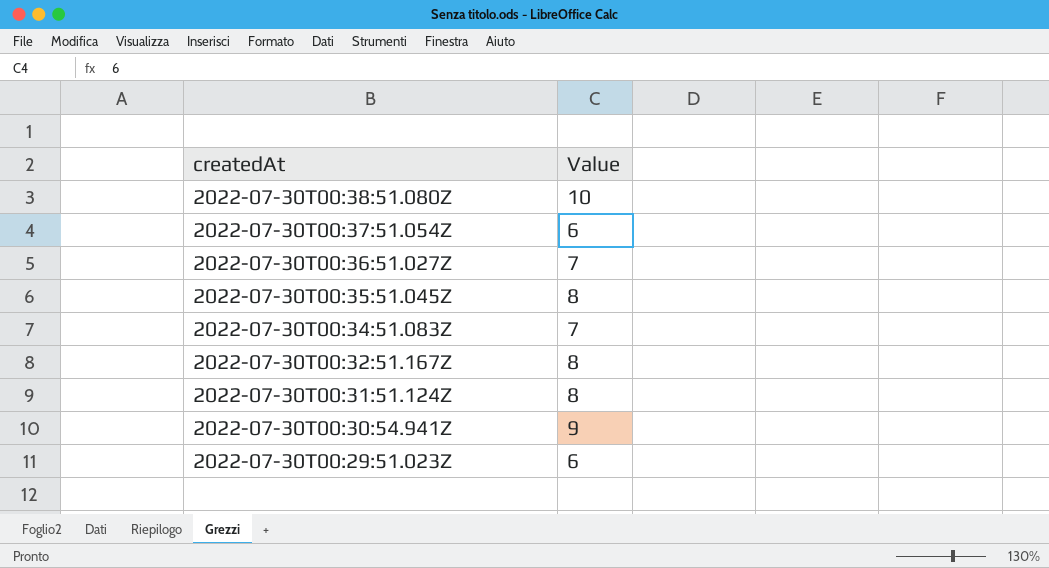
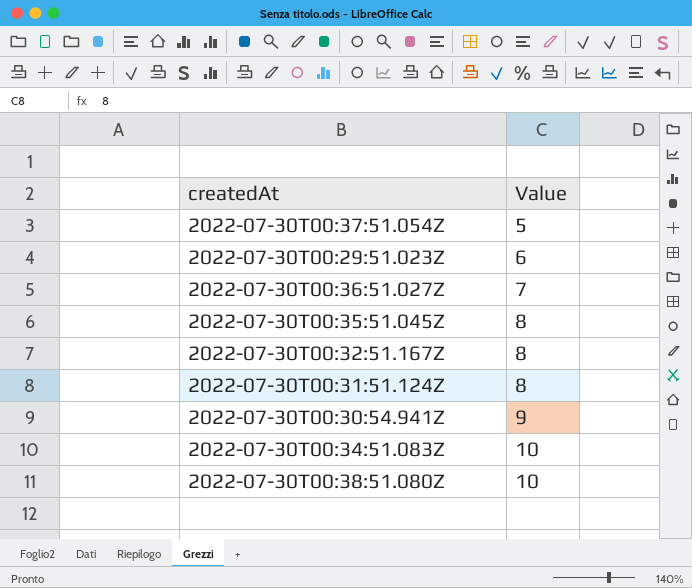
row order: createdAt descending -> Value ascending
2022-07-30T00:37:51.054Z | Value: 6 -> 5
2022-07-30T00:34:51.083Z | Value: 7 -> 10

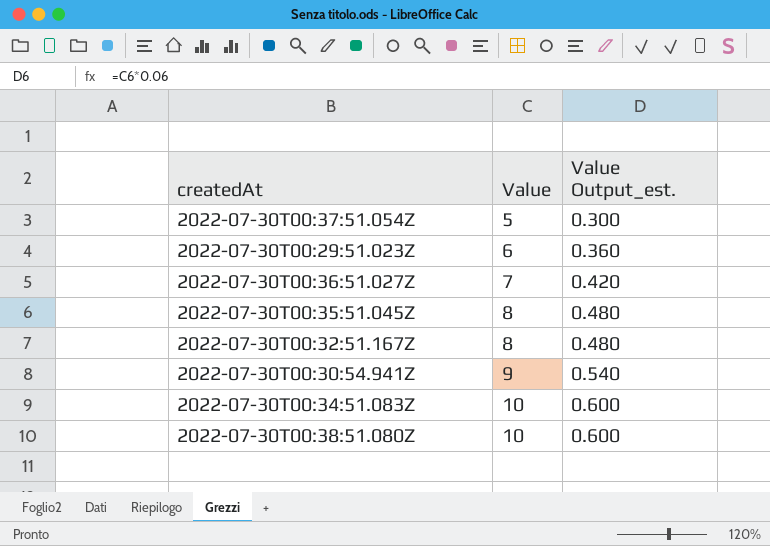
column Value Output_est. | formula: none -> [Value] * 0.06
row 2022-07-30T00:31:51.124Z: 8 -> none

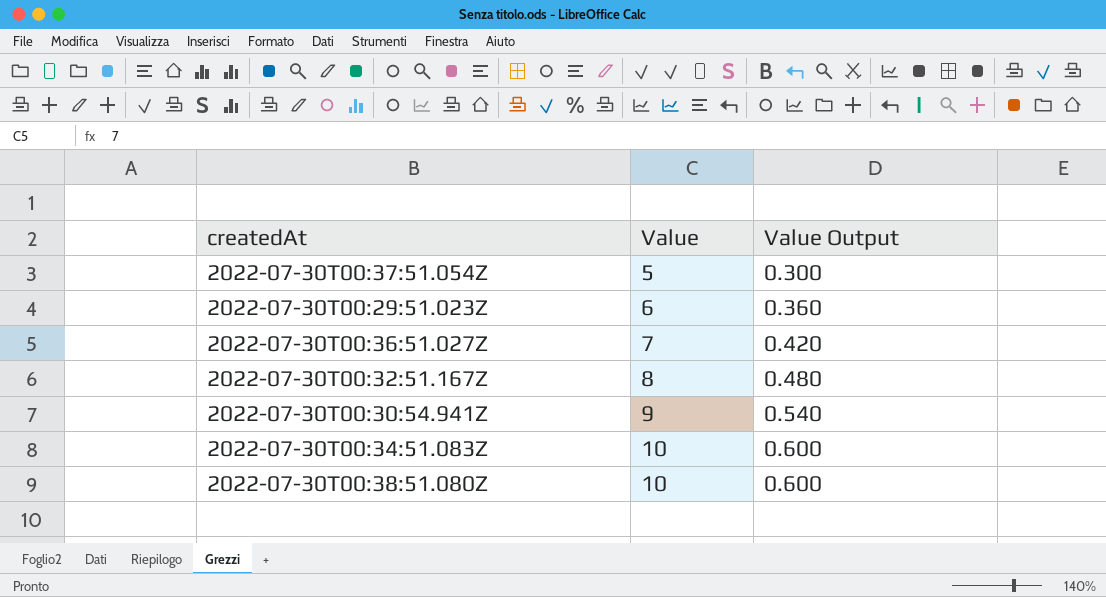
column name: Value Output_est. -> Value Output
row 2022-07-30T00:35:51.045Z: 8 | 0.480 -> none

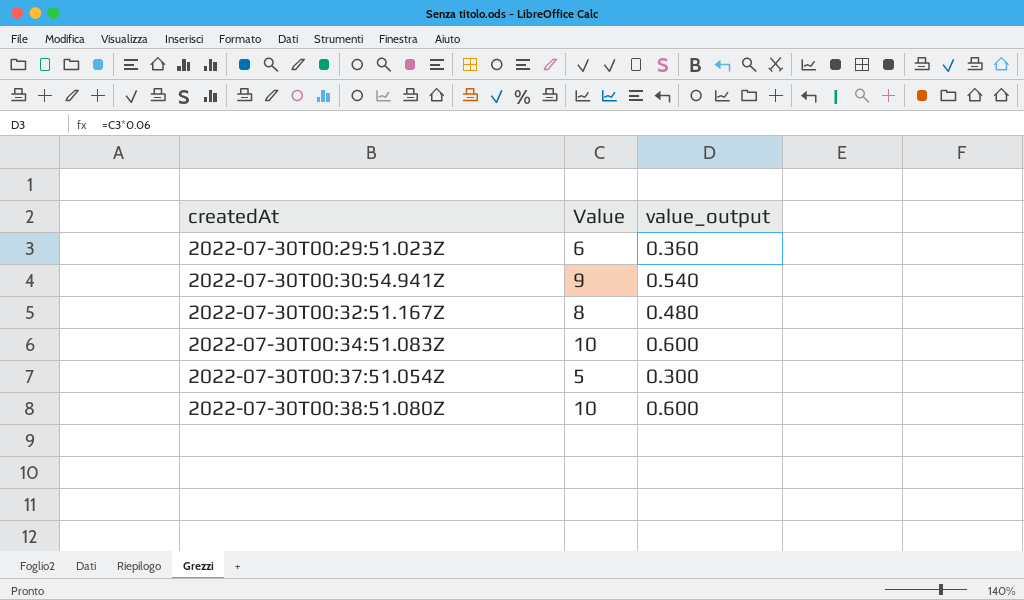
row order: Value ascending -> createdAt ascending
column name: Value Output -> value_output
row 2022-07-30T00:36:51.027Z: 7 | 0.420 -> none

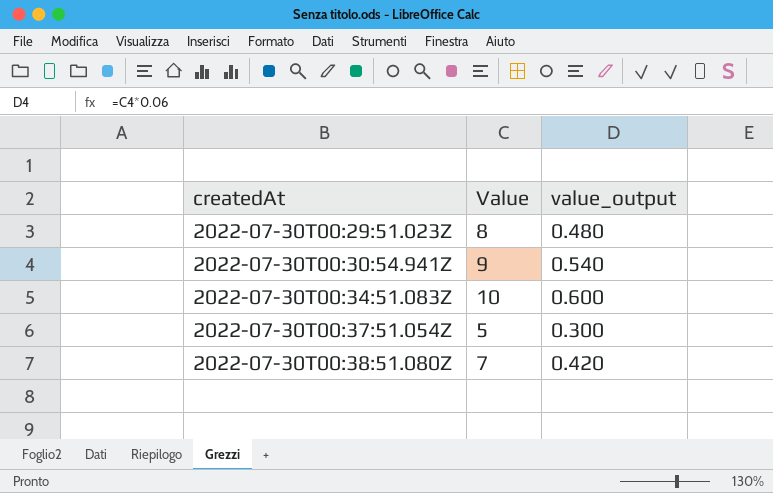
row 2022-07-30T00:32:51.167Z: 8 | 0.480 -> none
2022-07-30T00:29:51.023Z | Value: 6 -> 8
2022-07-30T00:29:51.023Z | value_output: 0.360 -> 0.480
2022-07-30T00:38:51.080Z | Value: 10 -> 7
2022-07-30T00:38:51.080Z | value_output: 0.600 -> 0.420

